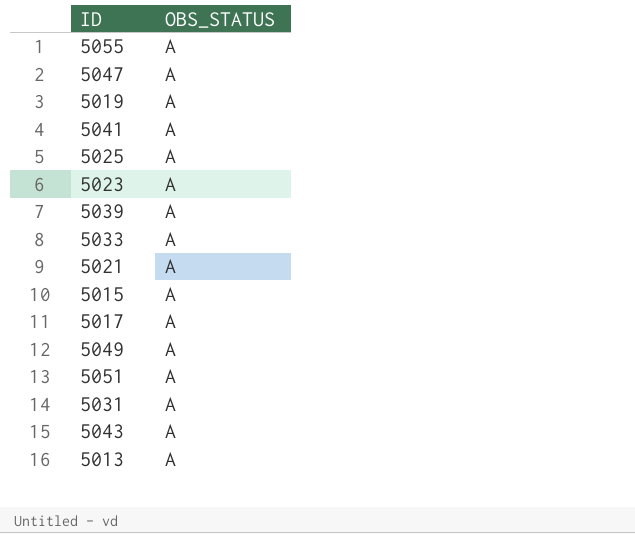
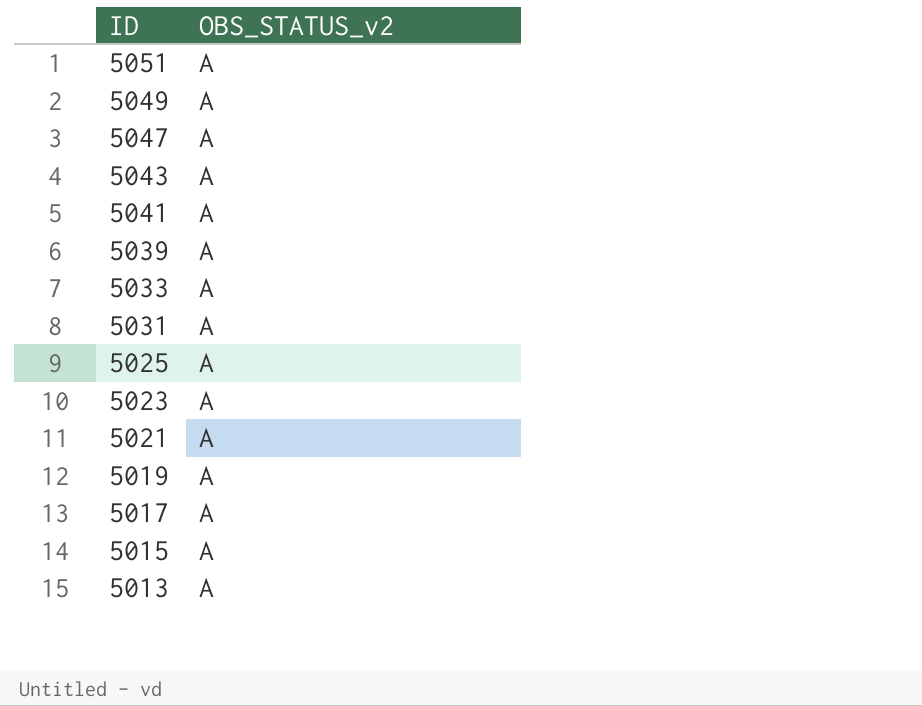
row order: none -> ID descending
column name: OBS_STATUS -> OBS_STATUS_v2
row 5055: A -> none

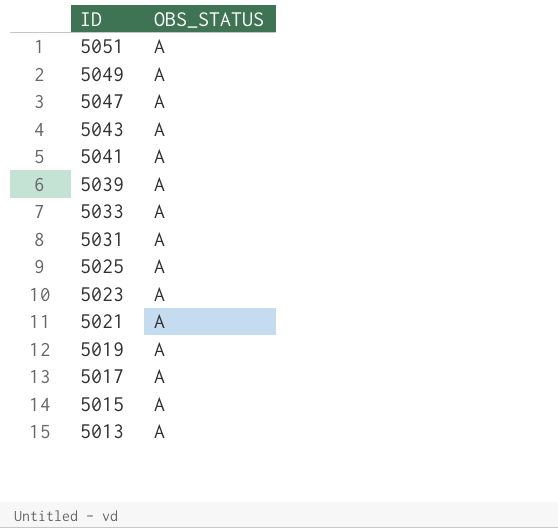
column name: OBS_STATUS_v2 -> OBS_STATUS

